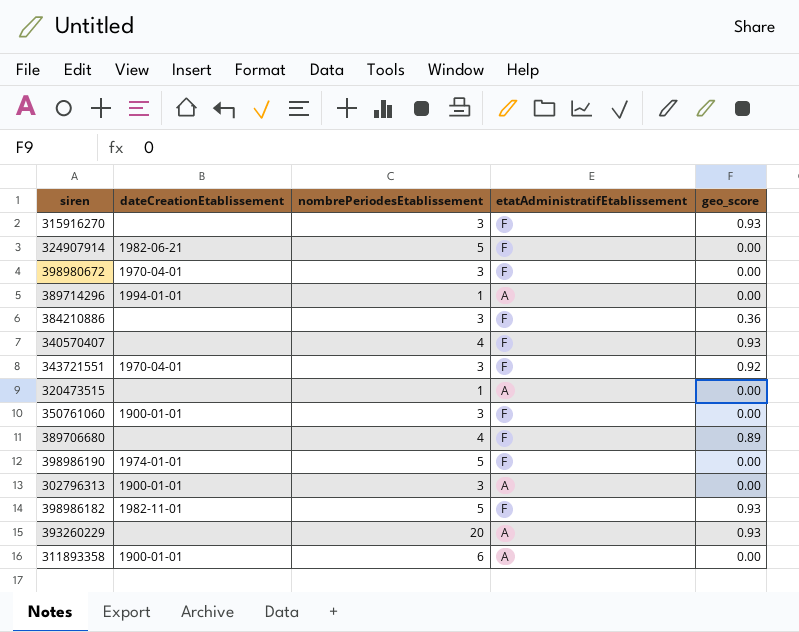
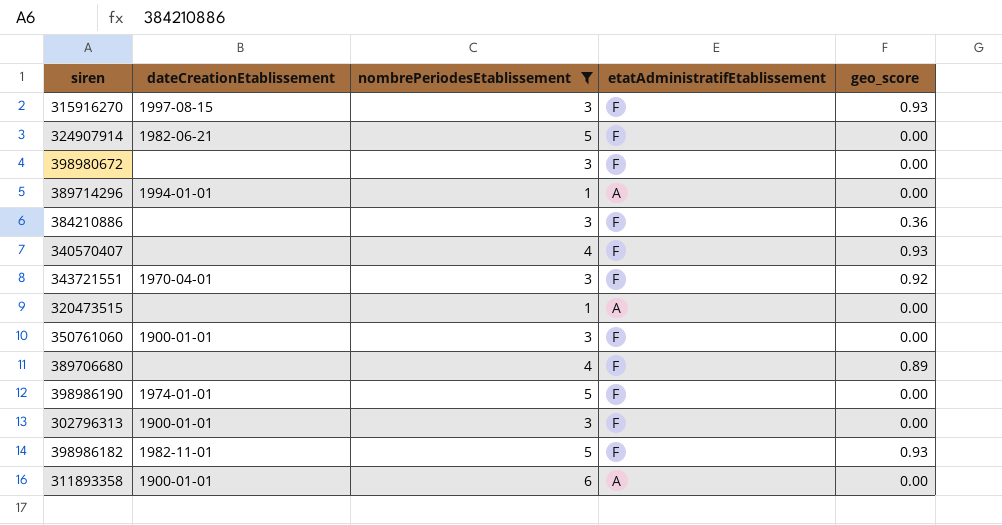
filter: none -> nombrePeriodesEtablissement != 20
315916270 | dateCreationEtablissement: none -> 1997-08-15
398980672 | dateCreationEtablissement: 1970-04-01 -> none
302796313 | etatAdministratifEtablissement: A -> F

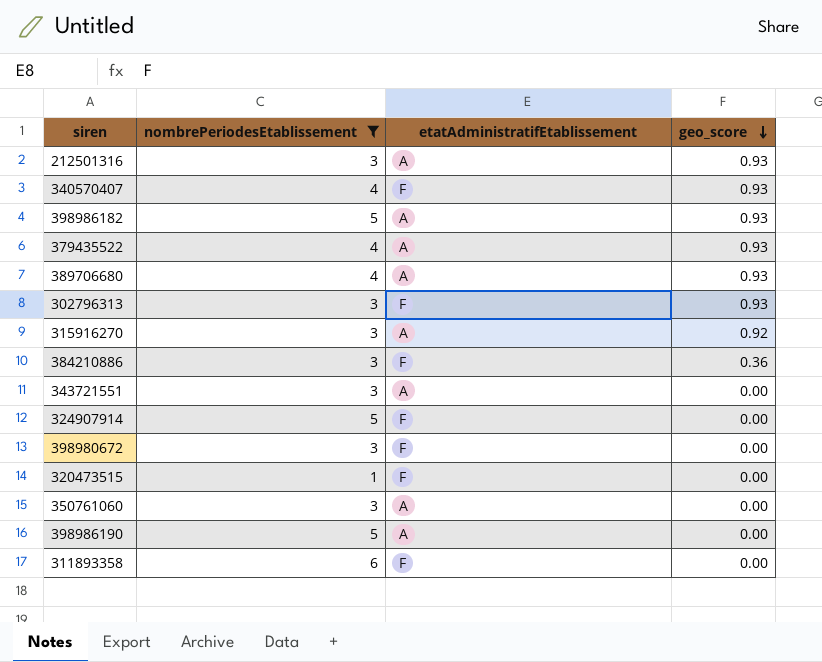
row order: none -> geo_score descending
column dateCreationEtablissement | position: 2 -> none
row 389714296: 1994-01-01 | 1 | A | 0.00 -> none
row 212501316: none -> 3 | A | 0.93
398986182 | etatAdministratifEtablissement: F -> A
row 379435522: none -> 4 | A | 0.93
389706680 | etatAdministratifEtablissement: F -> A
389706680 | geo_score: 0.89 -> 0.93
302796313 | geo_score: 0.00 -> 0.93
315916270 | etatAdministratifEtablissement: F -> A
315916270 | geo_score: 0.93 -> 0.92
343721551 | etatAdministratifEtablissement: F -> A
343721551 | geo_score: 0.92 -> 0.00
320473515 | etatAdministratifEtablissement: A -> F
350761060 | etatAdministratifEtablissement: F -> A
398986190 | etatAdministratifEtablissement: F -> A
311893358 | etatAdministratifEtablissement: A -> F

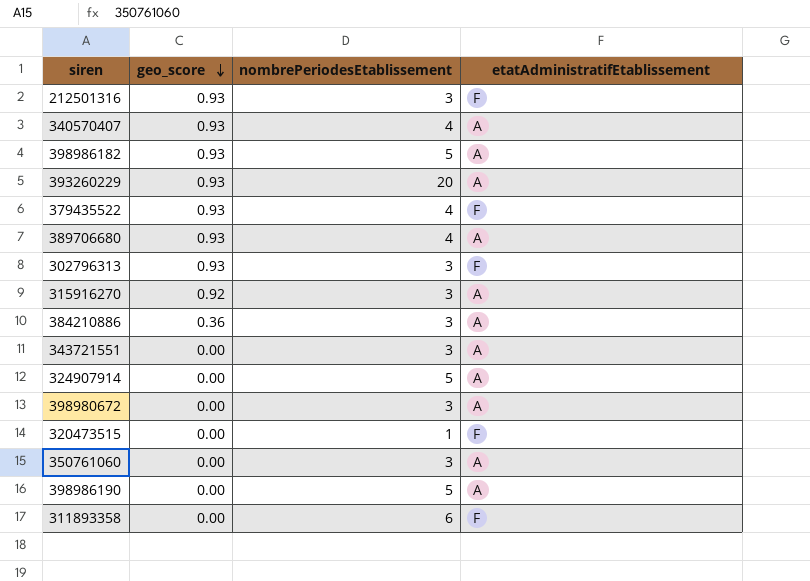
filter: nombrePeriodesEtablissement != 20 -> none
column geo_score | position: 4 -> 2
212501316 | etatAdministratifEtablissement: A -> F
340570407 | etatAdministratifEtablissement: F -> A
379435522 | etatAdministratifEtablissement: A -> F
384210886 | etatAdministratifEtablissement: F -> A
324907914 | etatAdministratifEtablissement: F -> A
398980672 | etatAdministratifEtablissement: F -> A

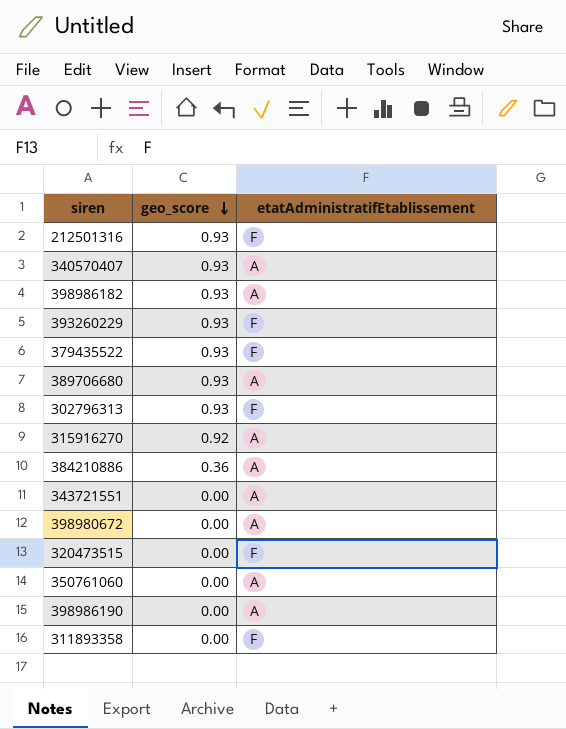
column nombrePeriodesEtablissement | position: 3 -> none
row 324907914: 0.00 | 5 | A -> none
393260229 | etatAdministratifEtablissement: A -> F

